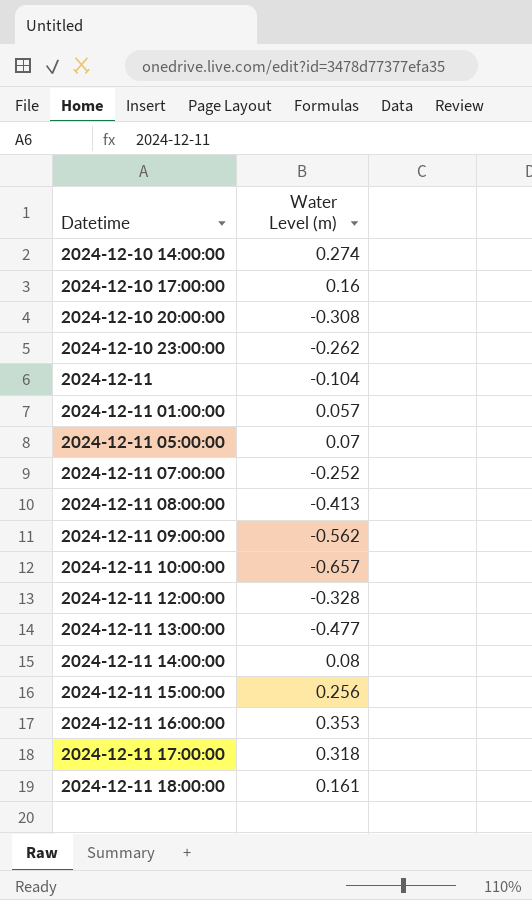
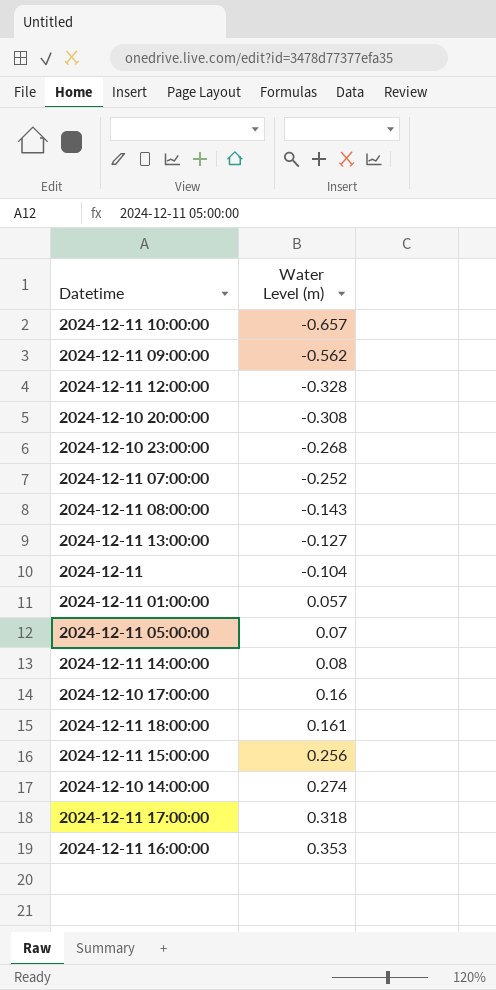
row order: Datetime ascending -> Water Level (m) ascending
2024-12-10 23:00:00 | Water Level (m): -0.262 -> -0.268
2024-12-11 08:00:00 | Water Level (m): -0.413 -> -0.143
2024-12-11 13:00:00 | Water Level (m): -0.477 -> -0.127

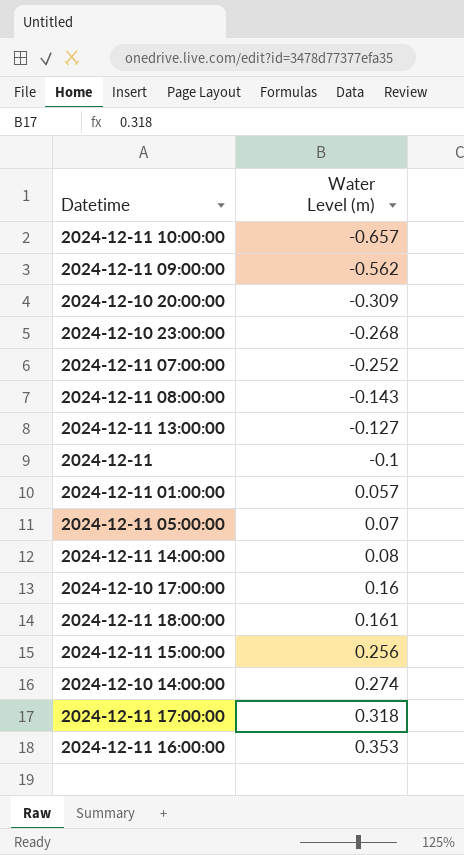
row 2024-12-11 12:00:00: -0.328 -> none
2024-12-10 20:00:00 | Water Level (m): -0.308 -> -0.309
2024-12-11 | Water Level (m): -0.104 -> -0.1

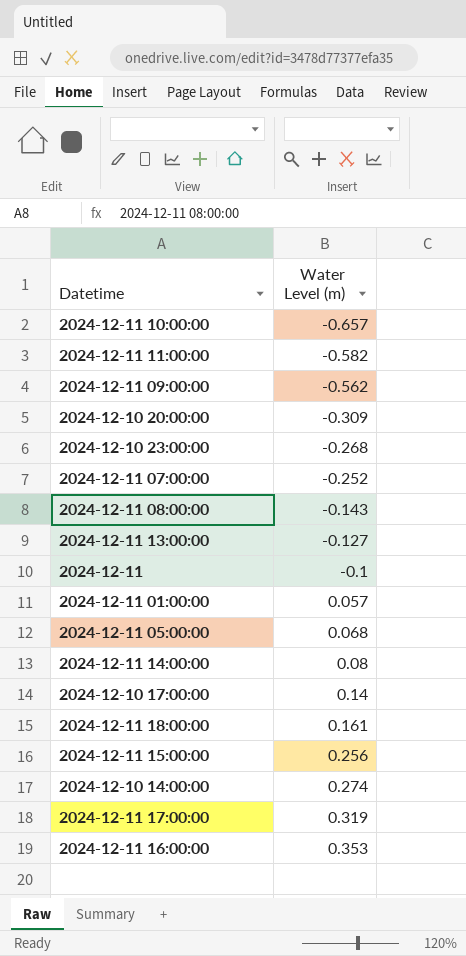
row 2024-12-11 11:00:00: none -> -0.582
2024-12-11 05:00:00 | Water Level (m): 0.07 -> 0.068
2024-12-10 17:00:00 | Water Level (m): 0.16 -> 0.14
2024-12-11 17:00:00 | Water Level (m): 0.318 -> 0.319

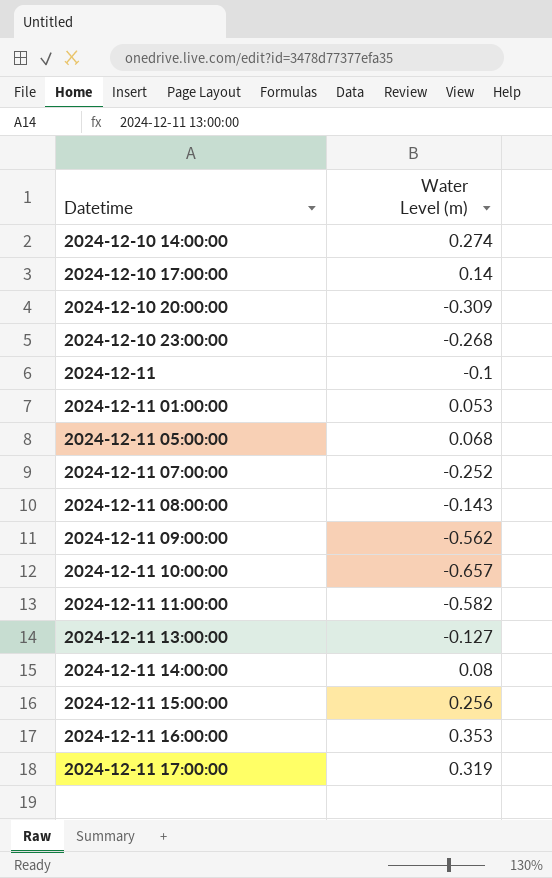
row order: Water Level (m) ascending -> Datetime ascending
row 2024-12-11 18:00:00: 0.161 -> none
2024-12-11 01:00:00 | Water Level (m): 0.057 -> 0.053

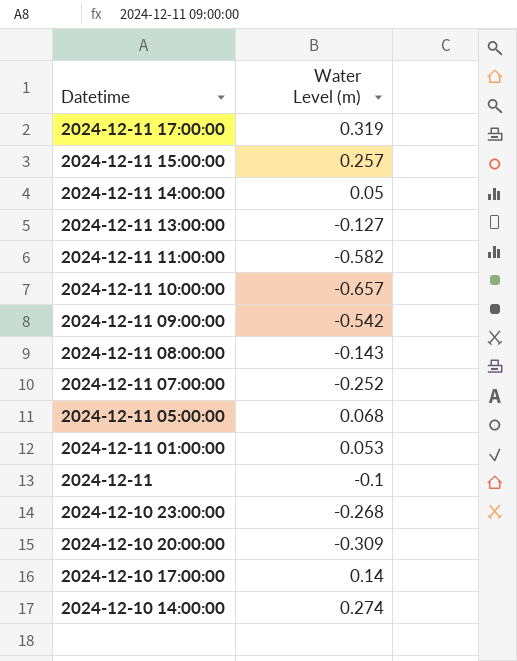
row order: Datetime ascending -> Datetime descending
row 2024-12-11 16:00:00: 0.353 -> none
2024-12-11 15:00:00 | Water Level (m): 0.256 -> 0.257
2024-12-11 14:00:00 | Water Level (m): 0.08 -> 0.05
2024-12-11 09:00:00 | Water Level (m): -0.562 -> -0.542

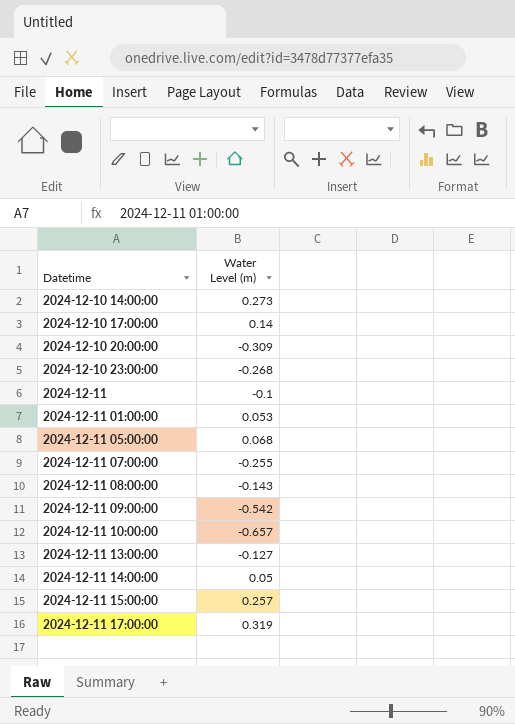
row order: Datetime descending -> Datetime ascending
row 2024-12-11 11:00:00: -0.582 -> none
2024-12-10 14:00:00 | Water Level (m): 0.274 -> 0.273
2024-12-11 07:00:00 | Water Level (m): -0.252 -> -0.255

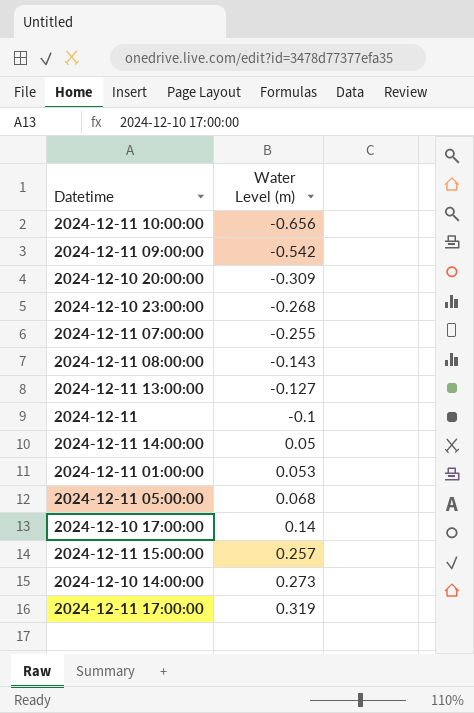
row order: Datetime ascending -> Water Level (m) ascending
2024-12-11 10:00:00 | Water Level (m): -0.657 -> -0.656

